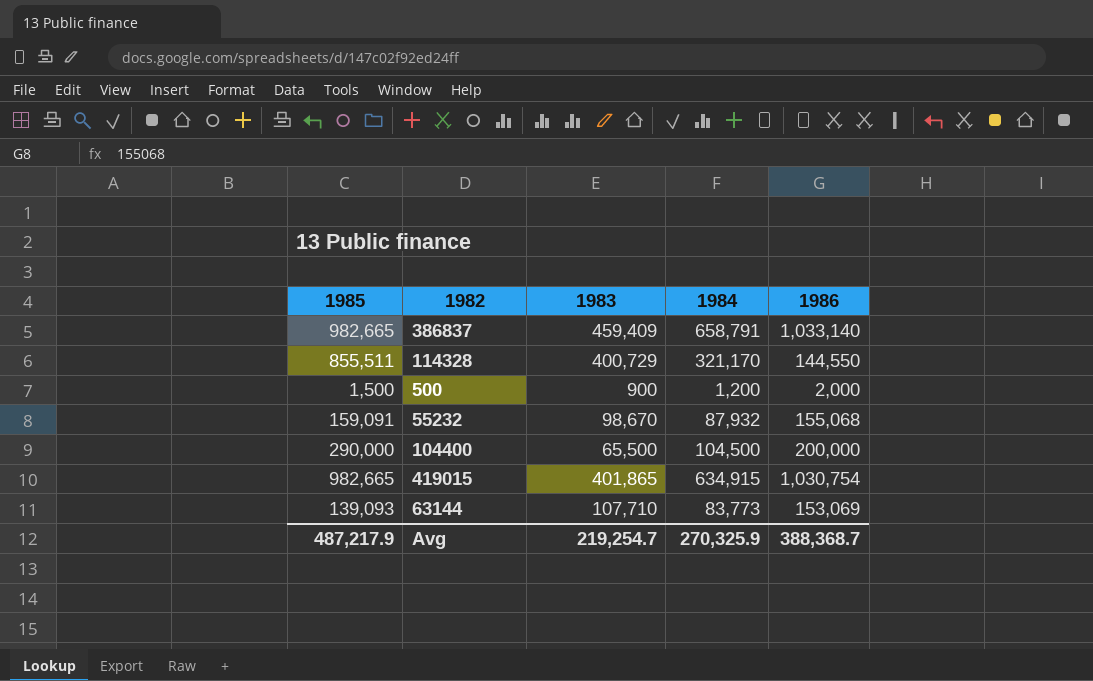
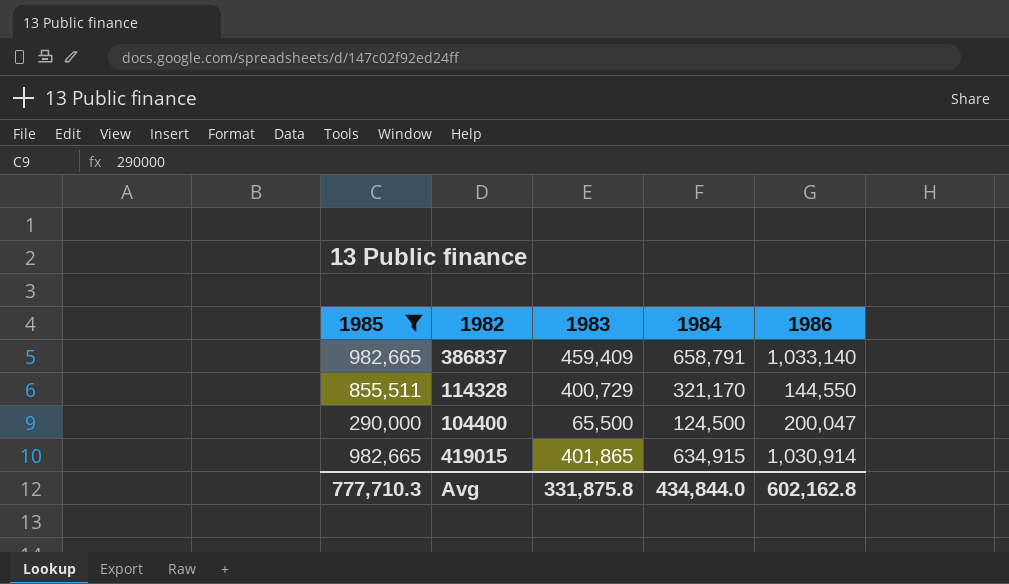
filter: none -> 1985 >= 290,000
104400 | 1984: 104,500 -> 124,500
104400 | 1986: 200,000 -> 200,047
419015 | 1986: 1,030,754 -> 1,030,914
Avg | 1985: 487,217.9 -> 777,710.3
Avg | 1983: 219,254.7 -> 331,875.8
Avg | 1984: 270,325.9 -> 434,844.0
Avg | 1986: 388,368.7 -> 602,162.8

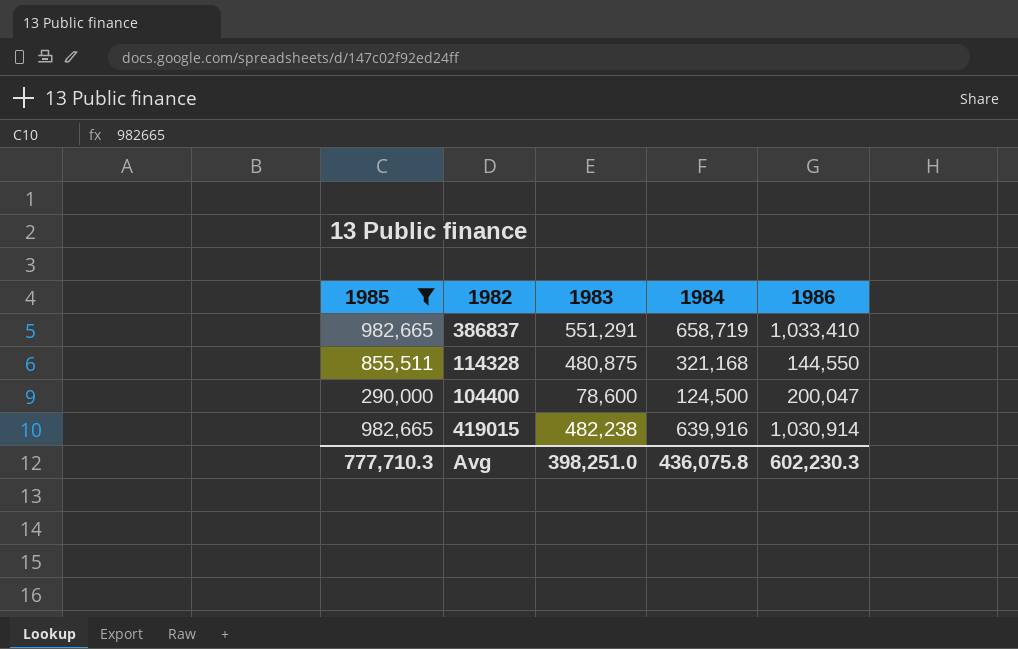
386837 | 1983: 459,409 -> 551,291
386837 | 1984: 658,791 -> 658,719
386837 | 1986: 1,033,140 -> 1,033,410
114328 | 1983: 400,729 -> 480,875
114328 | 1984: 321,170 -> 321,168
104400 | 1983: 65,500 -> 78,600
419015 | 1983: 401,865 -> 482,238
419015 | 1984: 634,915 -> 639,916
Avg | 1983: 331,875.8 -> 398,251.0
Avg | 1984: 434,844.0 -> 436,075.8
Avg | 1986: 602,162.8 -> 602,230.3

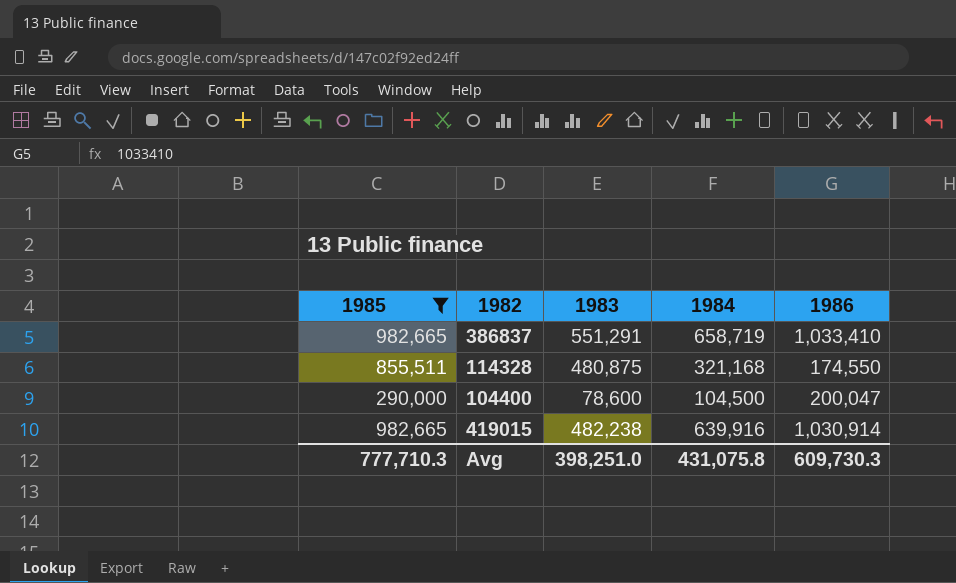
114328 | 1986: 144,550 -> 174,550
104400 | 1984: 124,500 -> 104,500
Avg | 1984: 436,075.8 -> 431,075.8
Avg | 1986: 602,230.3 -> 609,730.3

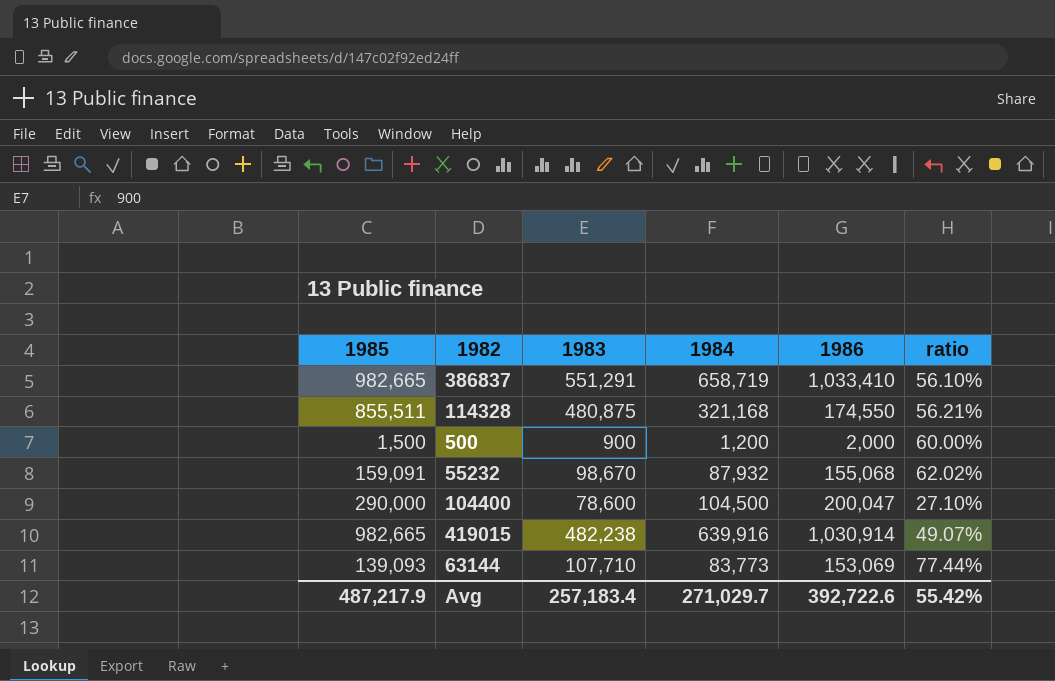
filter: 1985 >= 290,000 -> none
column ratio | formula: none -> [1983] / [1985]
Avg | 1985: 777,710.3 -> 487,217.9
Avg | 1983: 398,251.0 -> 257,183.4
Avg | 1984: 431,075.8 -> 271,029.7
Avg | 1986: 609,730.3 -> 392,722.6

